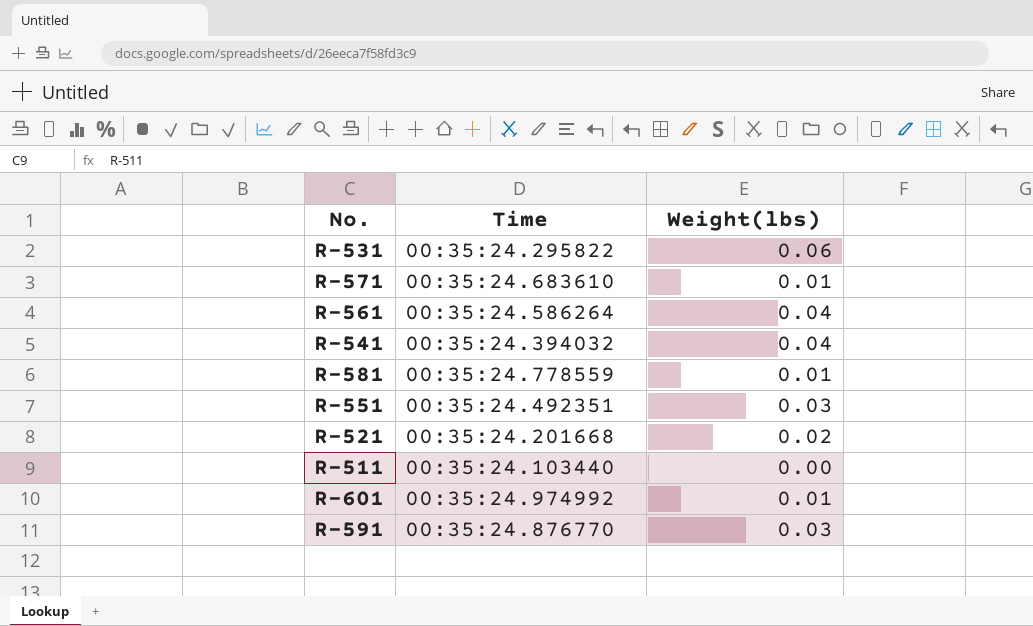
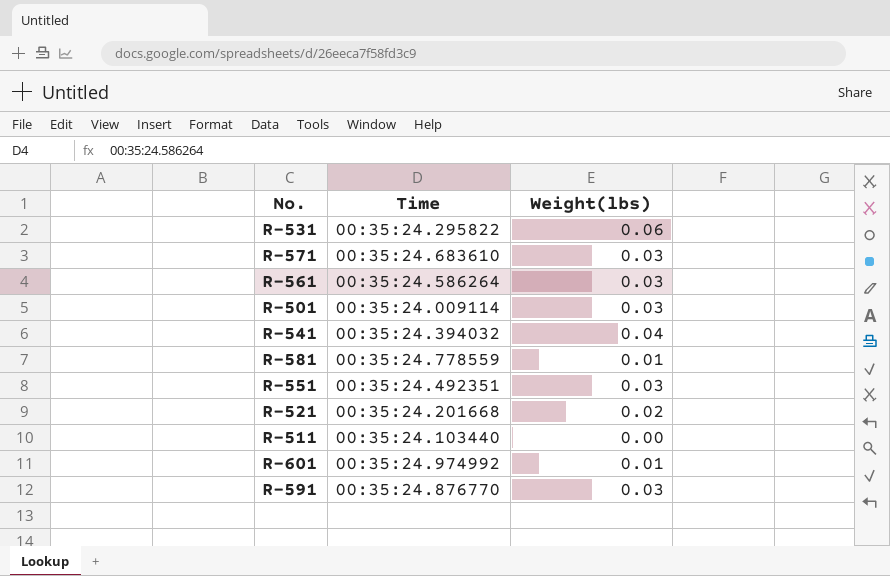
R-571 | Weight(lbs): 0.01 -> 0.03
R-561 | Weight(lbs): 0.04 -> 0.03
row R-501: none -> 00:35:24.009114 | 0.03

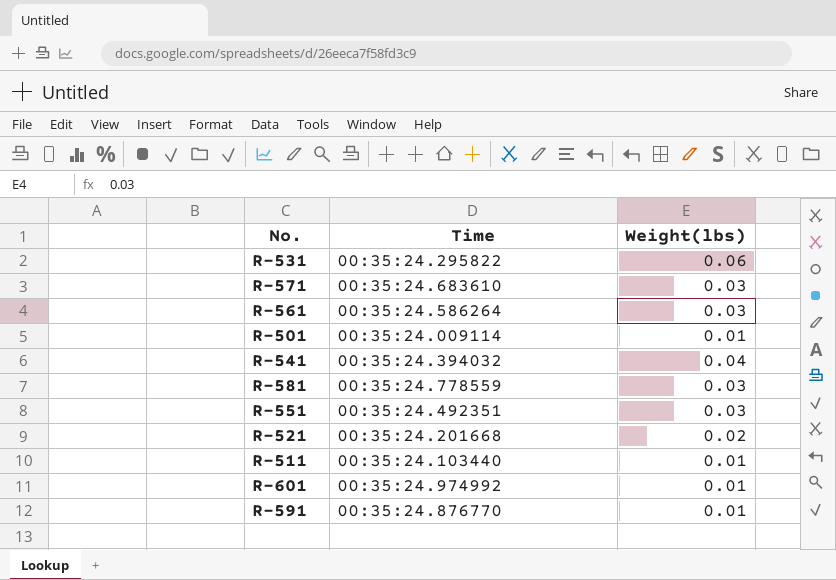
R-501 | Weight(lbs): 0.03 -> 0.01
R-581 | Weight(lbs): 0.01 -> 0.03
R-511 | Weight(lbs): 0.00 -> 0.01
R-591 | Weight(lbs): 0.03 -> 0.01

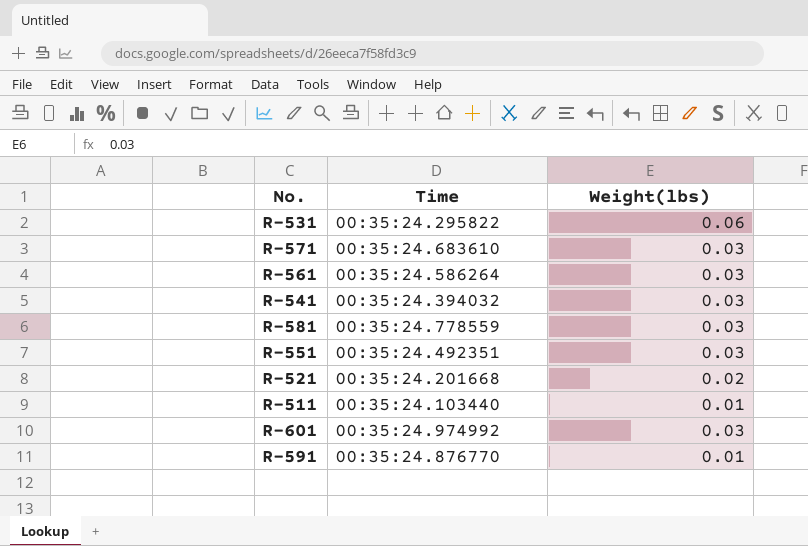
row R-501: 00:35:24.009114 | 0.01 -> none
R-541 | Weight(lbs): 0.04 -> 0.03
R-601 | Weight(lbs): 0.01 -> 0.03

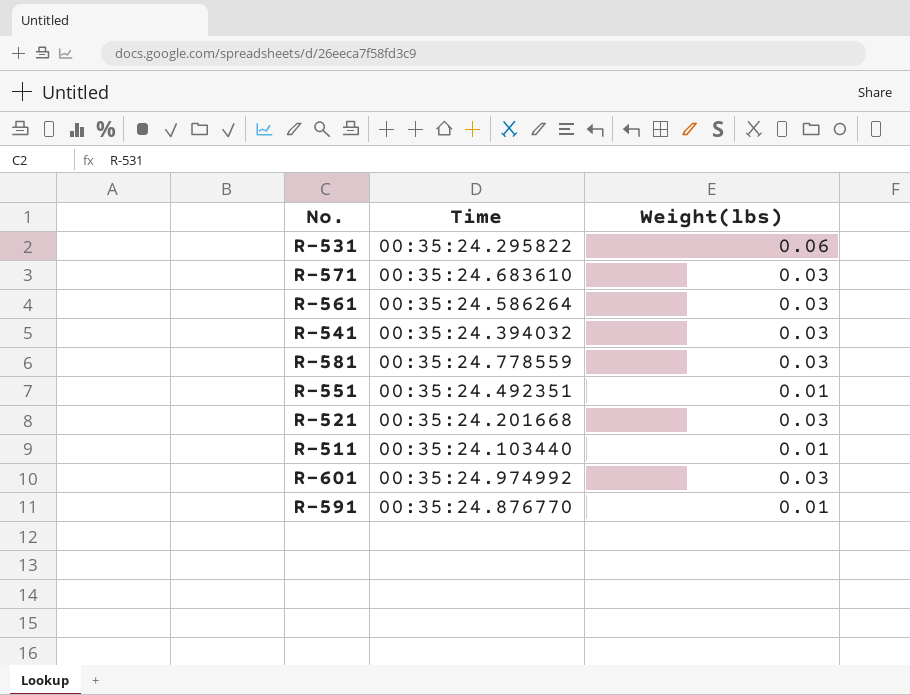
R-551 | Weight(lbs): 0.03 -> 0.01
R-521 | Weight(lbs): 0.02 -> 0.03

